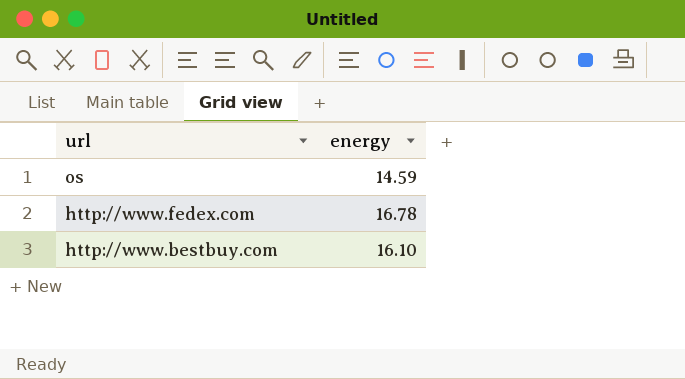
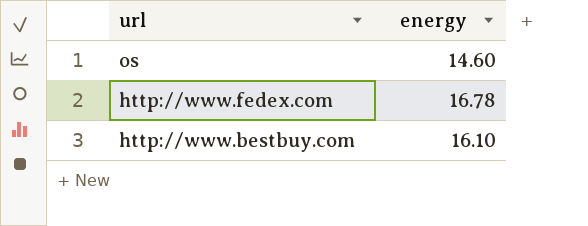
os | energy: 14.59 -> 14.60

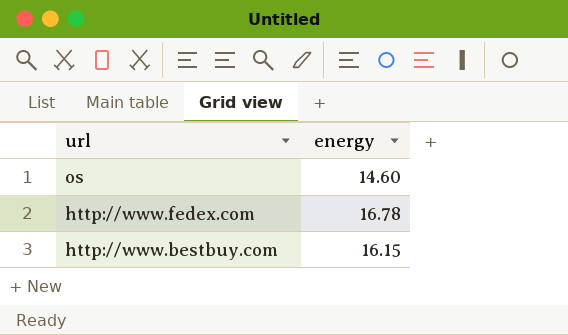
http://www.bestbuy.com | energy: 16.10 -> 16.15

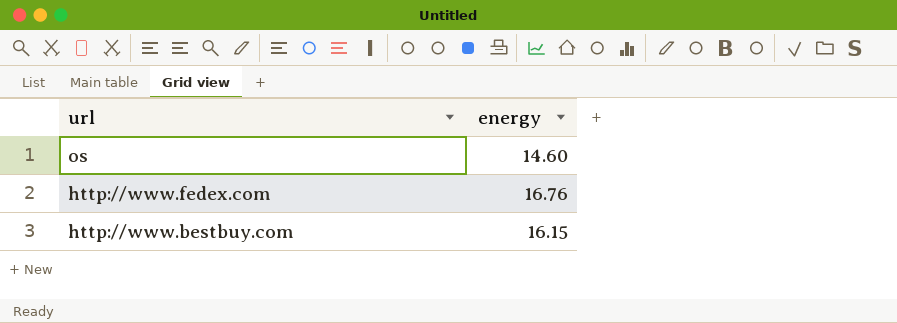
http://www.fedex.com | energy: 16.78 -> 16.76

